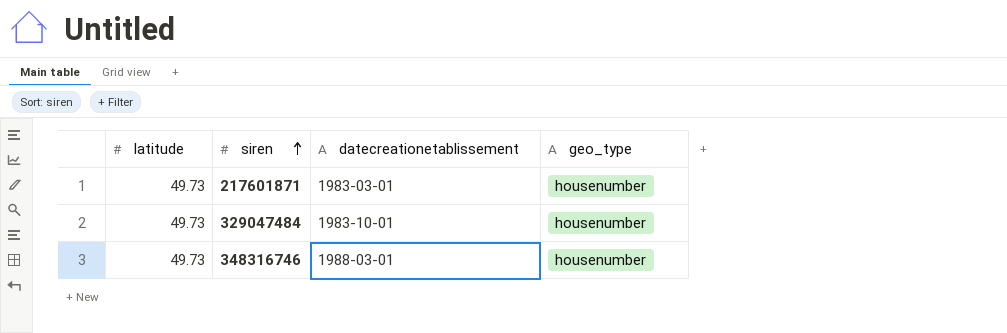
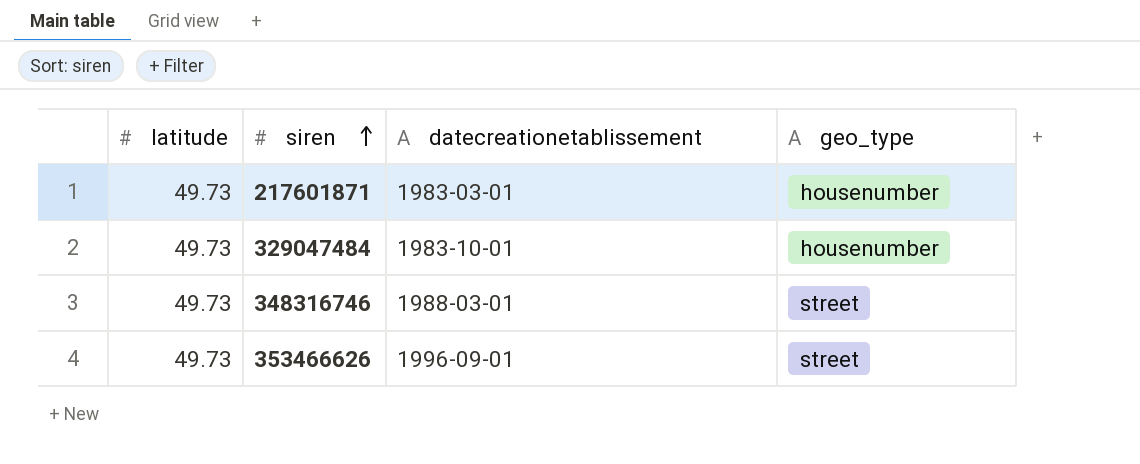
348316746 | geo_type: housenumber -> street
row 353466626: none -> 49.73 | 1996-09-01 | street

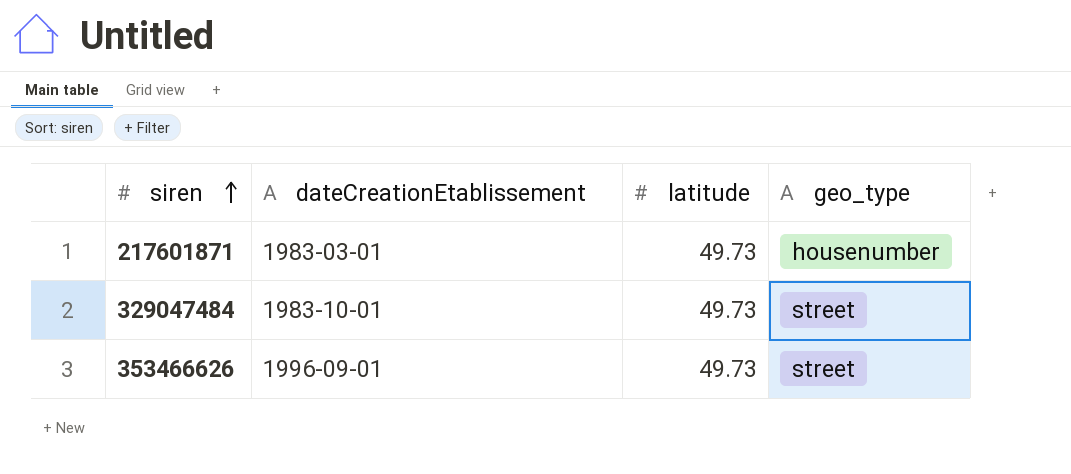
column name: datecreationetablissement -> dateCreationEtablissement
column latitude | position: 1 -> 3
row 348316746: 49.73 | 1988-03-01 | street -> none
329047484 | geo_type: housenumber -> street

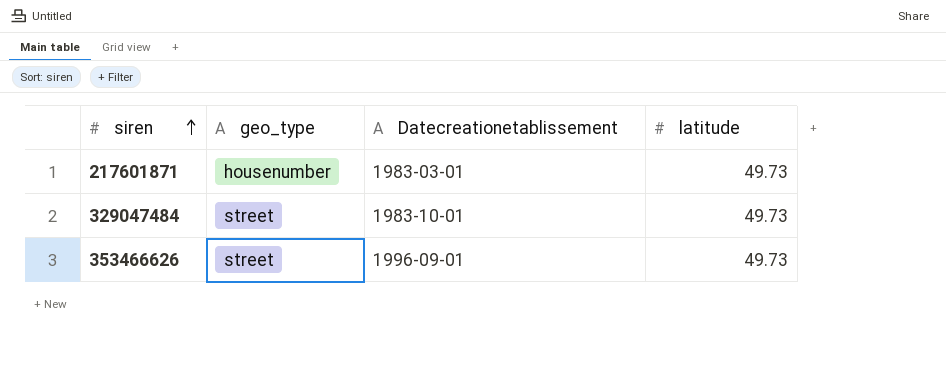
column geo_type | position: 4 -> 2
column name: dateCreationEtablissement -> Datecreationetablissement

